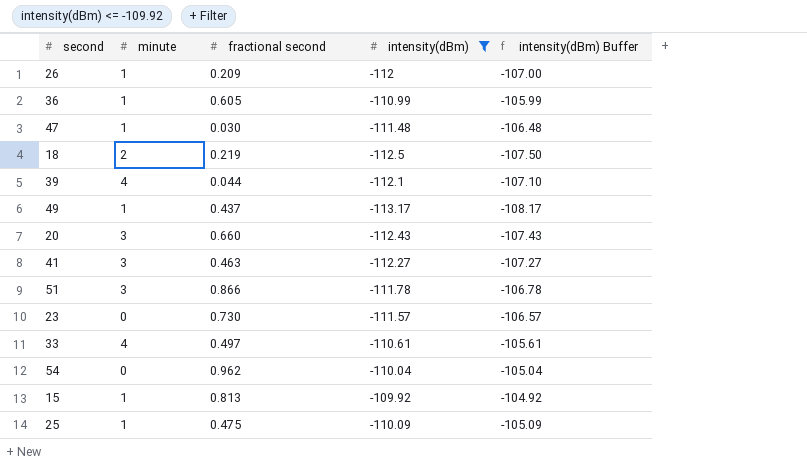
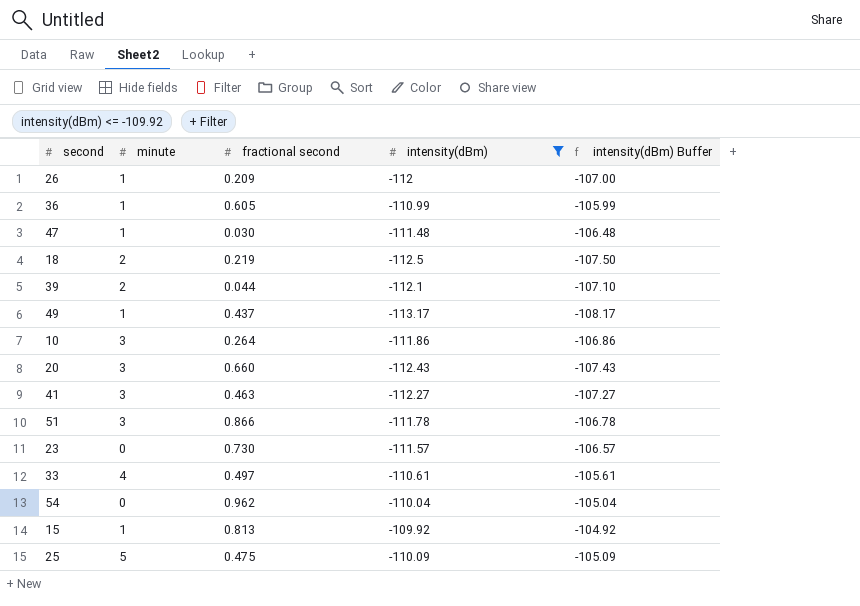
39 | minute: 4 -> 2
row 10: none -> 3 | 0.264 | -111.86 | -106.86
25 | minute: 1 -> 5

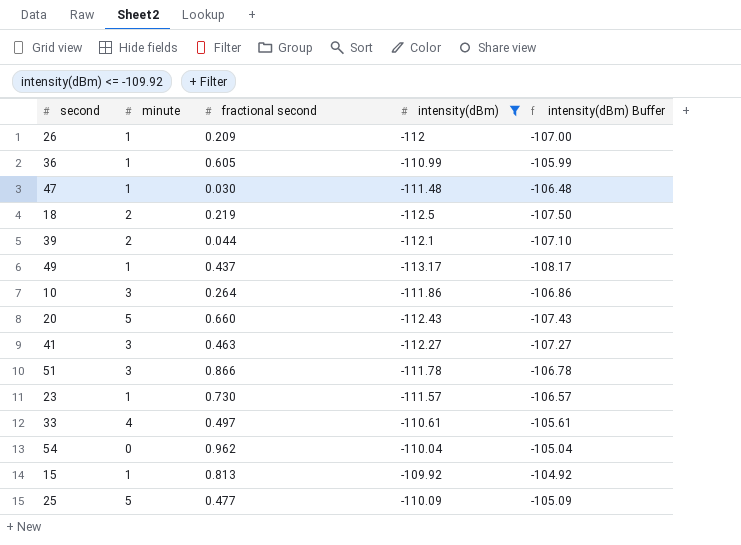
20 | minute: 3 -> 5
23 | minute: 0 -> 1
25 | fractional second: 0.475 -> 0.477

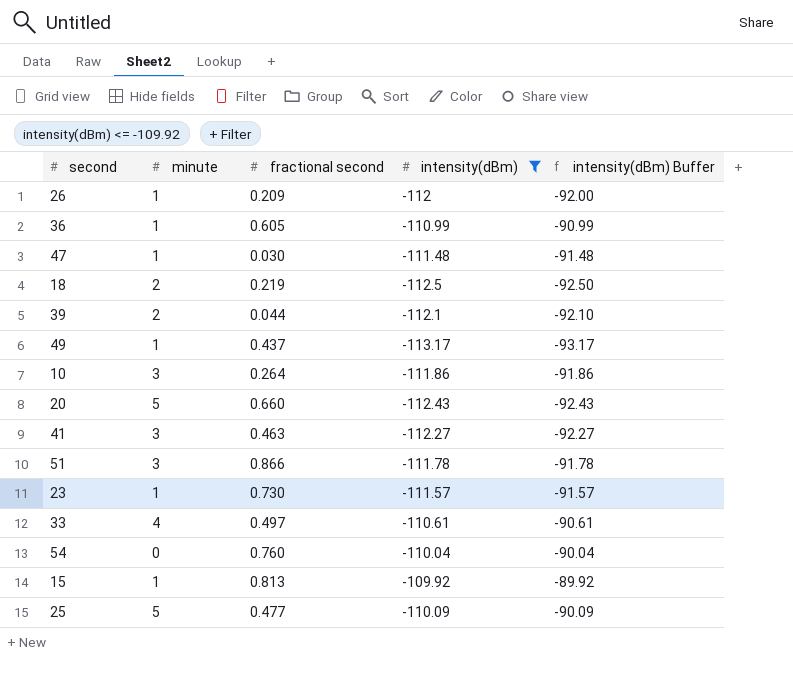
column intensity(dBm) Buffer | formula: [intensity(dBm)] + 5 -> [intensity(dBm)] + 20
54 | fractional second: 0.962 -> 0.760

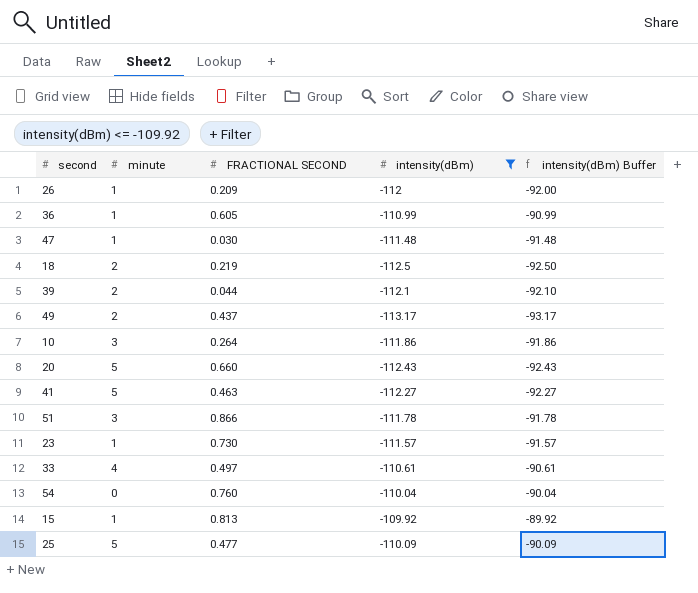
column name: fractional second -> FRACTIONAL SECOND
49 | minute: 1 -> 2
41 | minute: 3 -> 5

